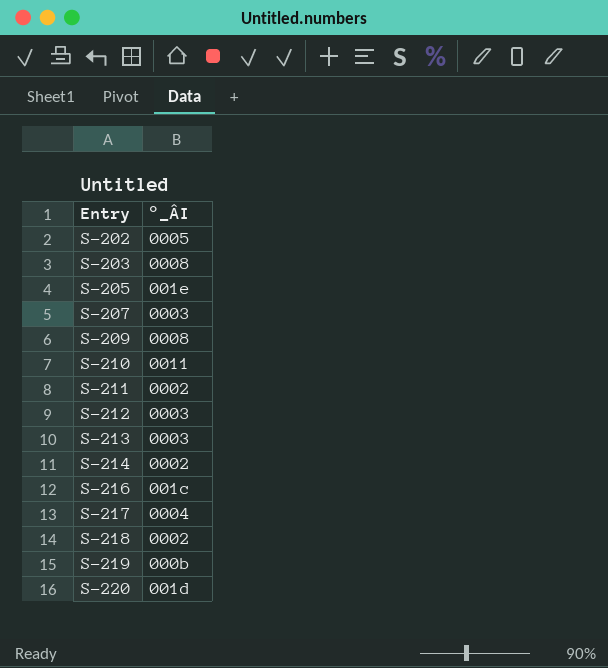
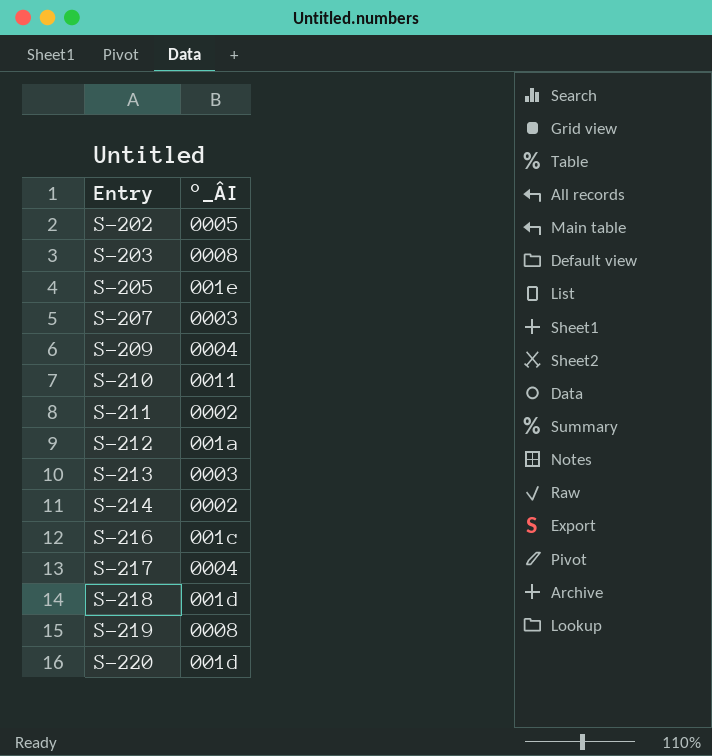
S-209 | °_ÂI: 0008 -> 0004
S-212 | °_ÂI: 0003 -> 001a
S-218 | °_ÂI: 0002 -> 001d
S-219 | °_ÂI: 000b -> 0008

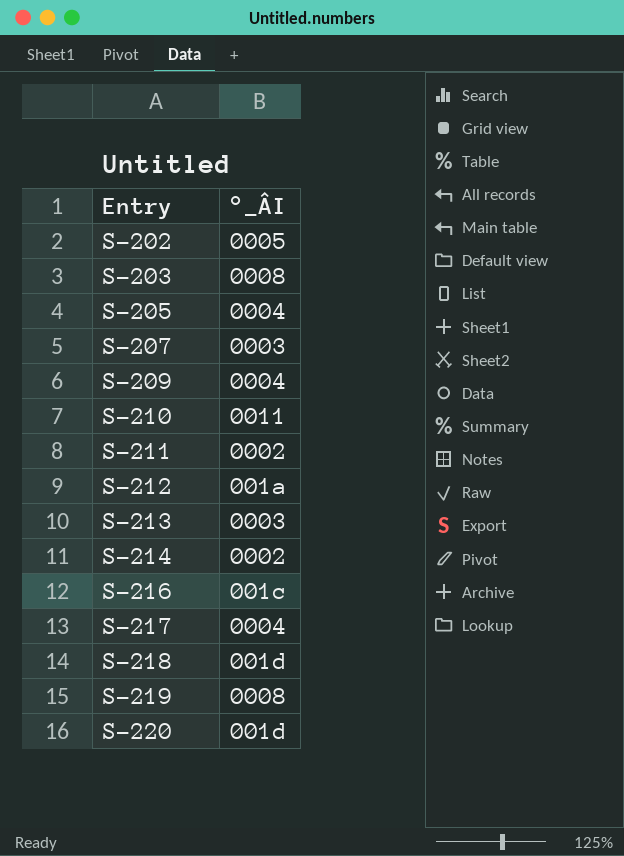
S-205 | °_ÂI: 001e -> 0004

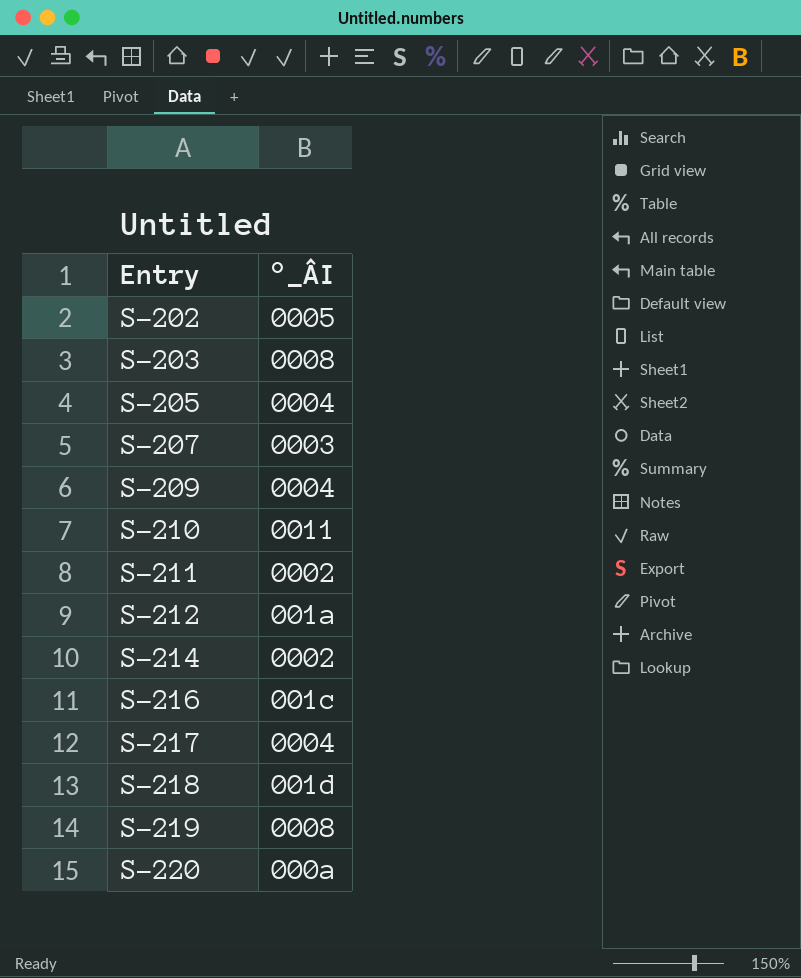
row S-213: 0003 -> none
S-220 | °_ÂI: 001d -> 000a

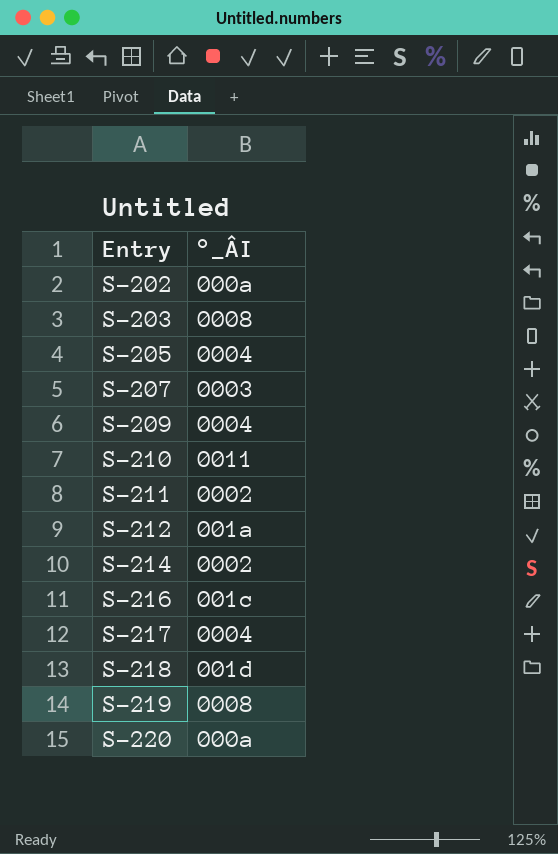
S-202 | °_ÂI: 0005 -> 000a

